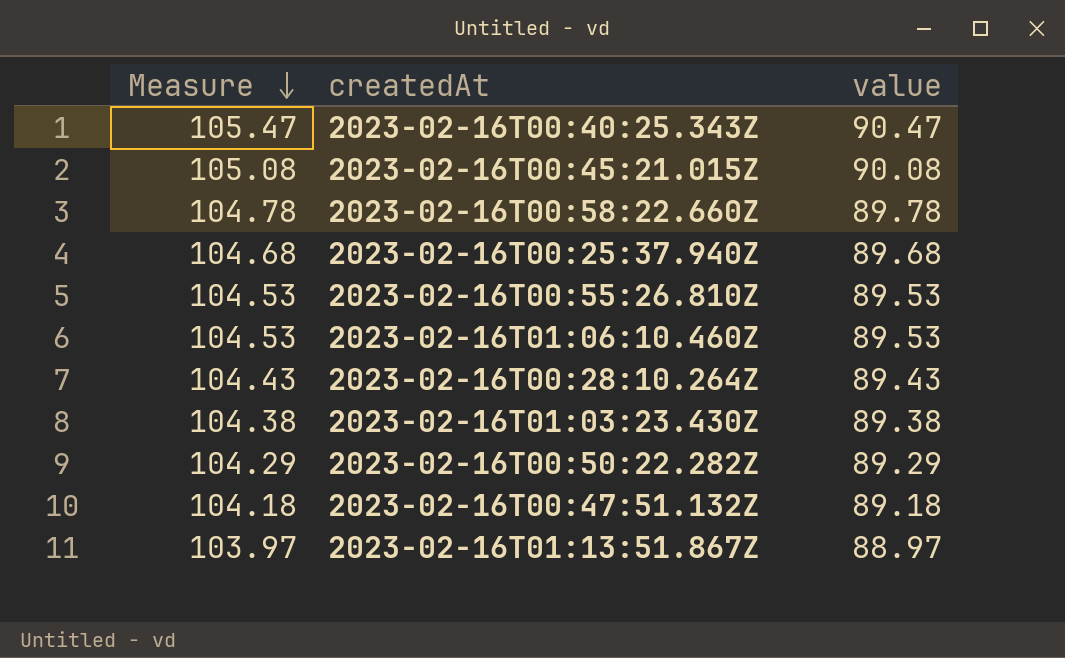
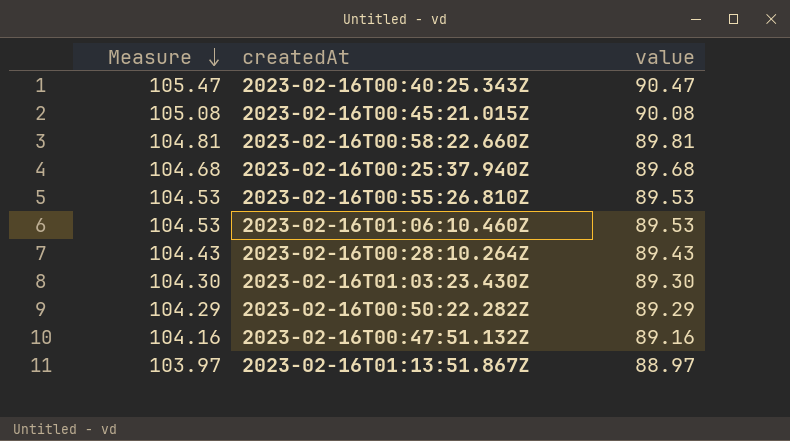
2023-02-16T00:58:22.660Z | Measure: 104.78 -> 104.81
2023-02-16T00:58:22.660Z | value: 89.78 -> 89.81
2023-02-16T01:03:23.430Z | Measure: 104.38 -> 104.30
2023-02-16T01:03:23.430Z | value: 89.38 -> 89.30
2023-02-16T00:47:51.132Z | Measure: 104.18 -> 104.16
2023-02-16T00:47:51.132Z | value: 89.18 -> 89.16

